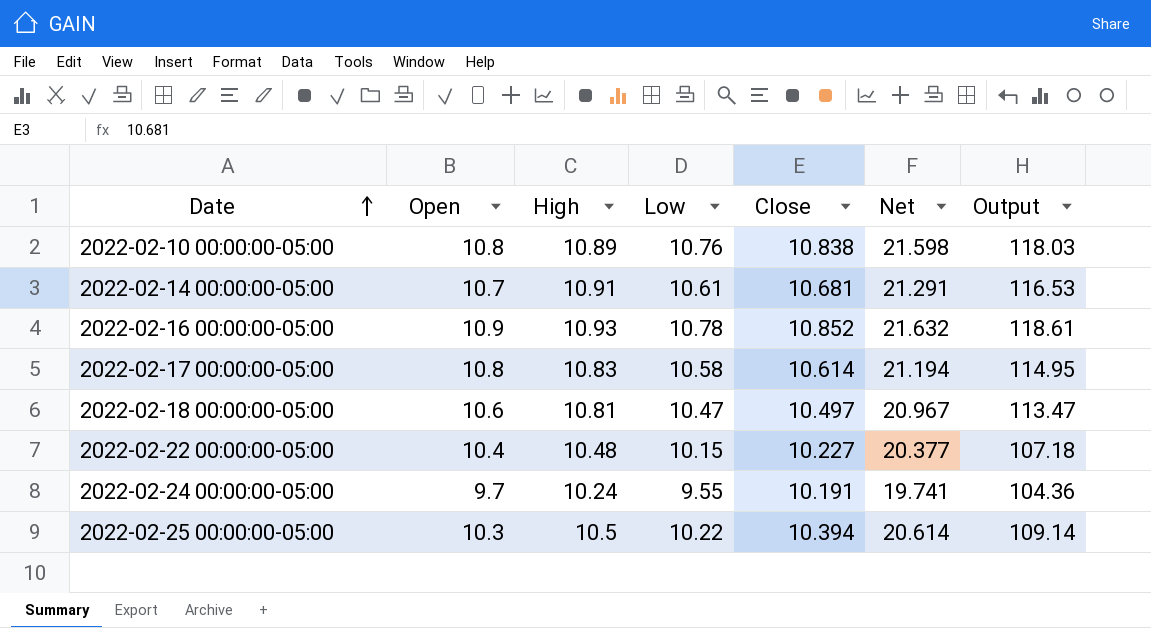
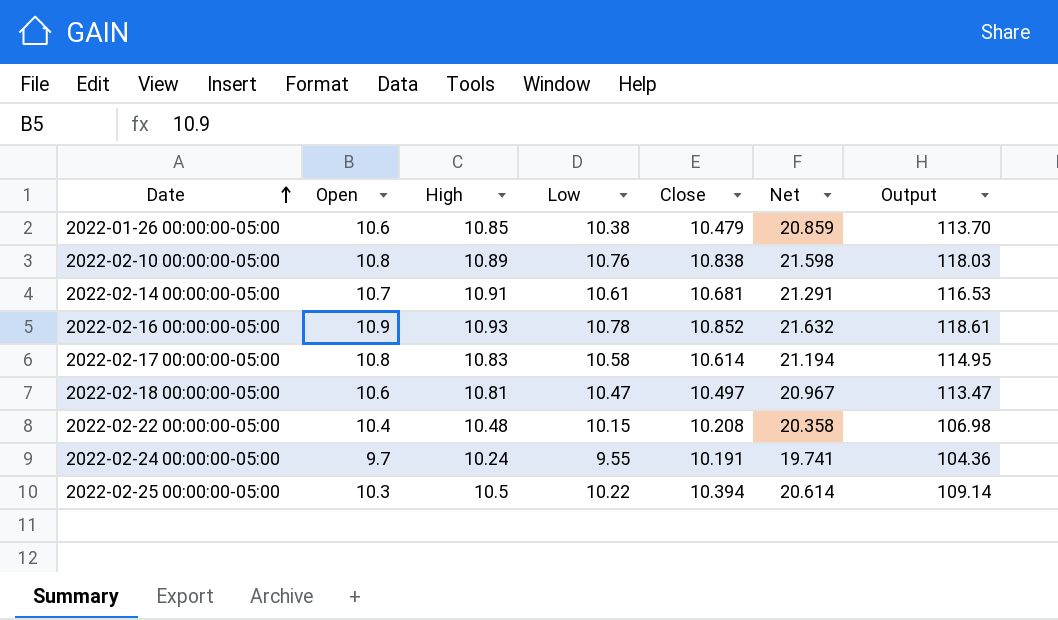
row 2022-01-26 00:00:00-05:00: none -> 10.6 | 10.85 | 10.38 | 10.479 | 20.859 | 113.70
2022-02-22 00:00:00-05:00 | Close: 10.227 -> 10.208
2022-02-22 00:00:00-05:00 | Net: 20.377 -> 20.358
2022-02-22 00:00:00-05:00 | Output: 107.18 -> 106.98

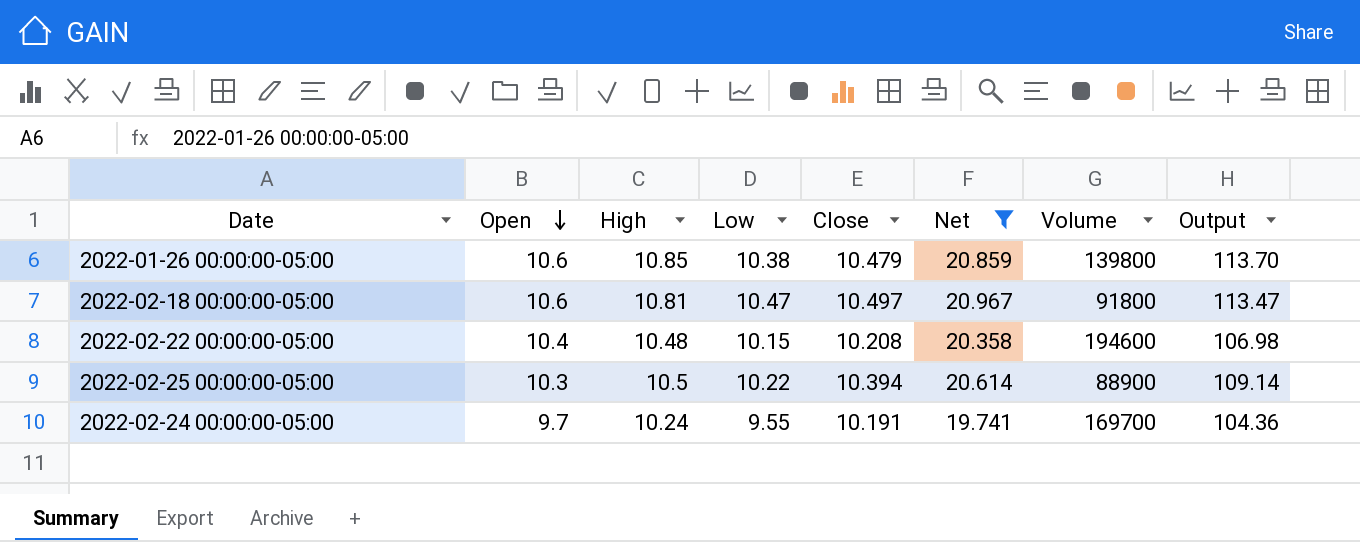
filter: none -> Net <= 20.967
row order: Date ascending -> Open descending
column Volume | position: none -> 7

